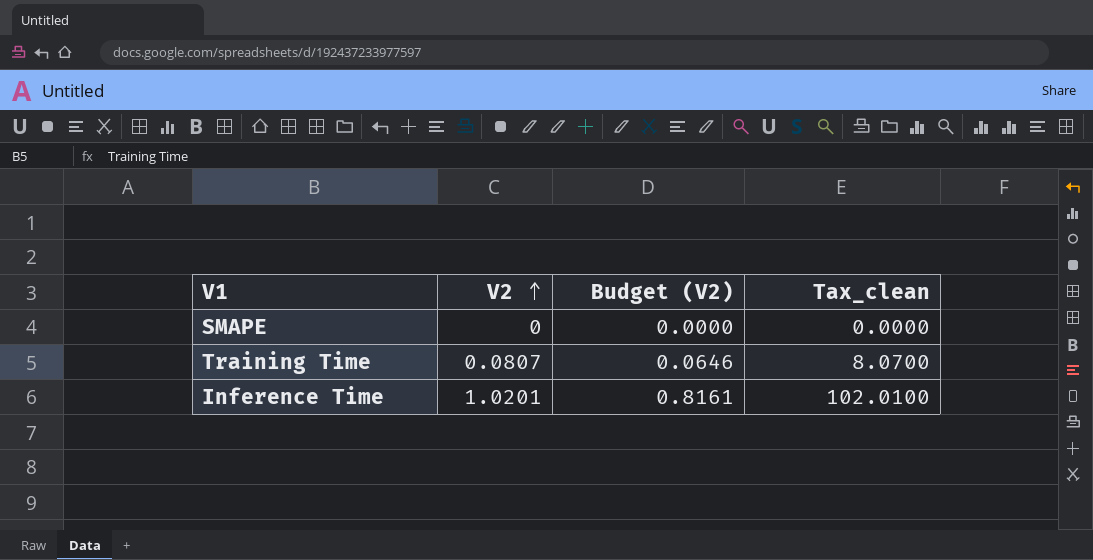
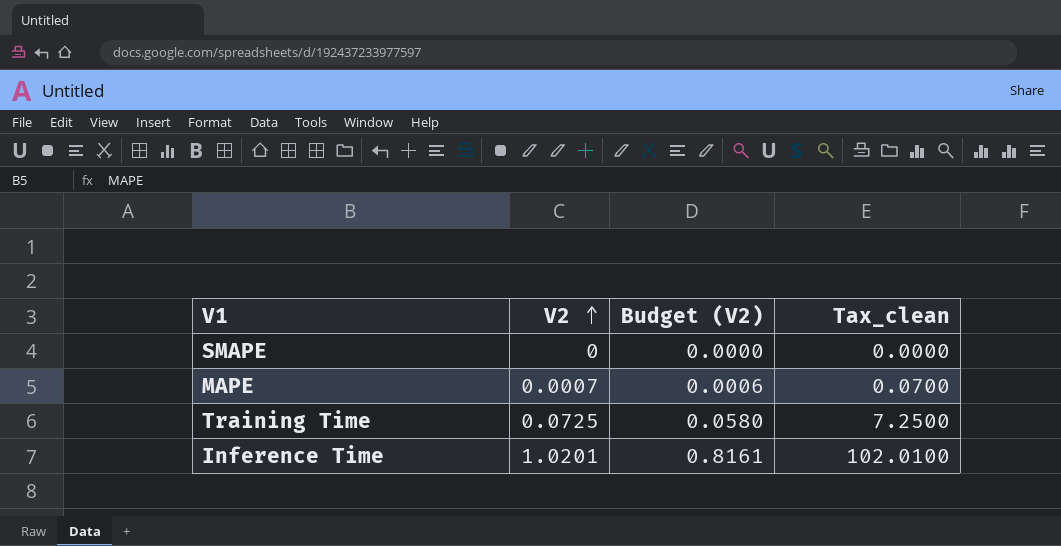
row MAPE: none -> 0.0007 | 0.0006 | 0.0700
Training Time | V2: 0.0807 -> 0.0725
Training Time | Budget (V2): 0.0646 -> 0.0580
Training Time | Tax_clean: 8.0700 -> 7.2500

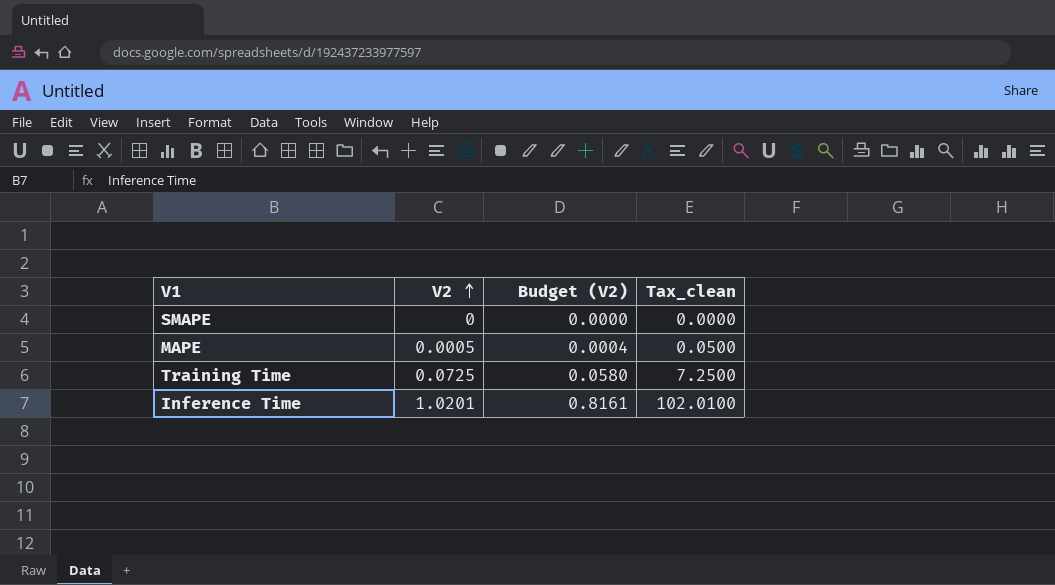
MAPE | V2: 0.0007 -> 0.0005
MAPE | Budget (V2): 0.0006 -> 0.0004
MAPE | Tax_clean: 0.0700 -> 0.0500

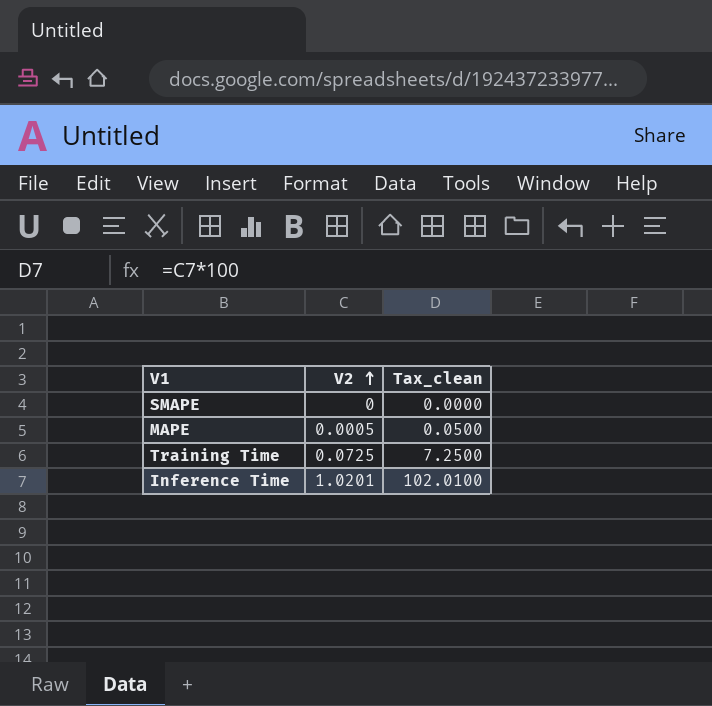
column Budget (V2) | formula: [V2] * 0.8 -> none

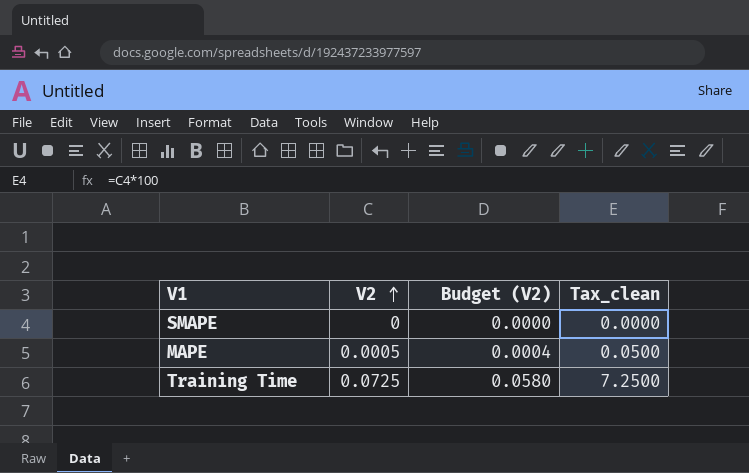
column Budget (V2) | formula: none -> [V2] * 0.8
row Inference Time: 1.0201 | 102.0100 -> none

